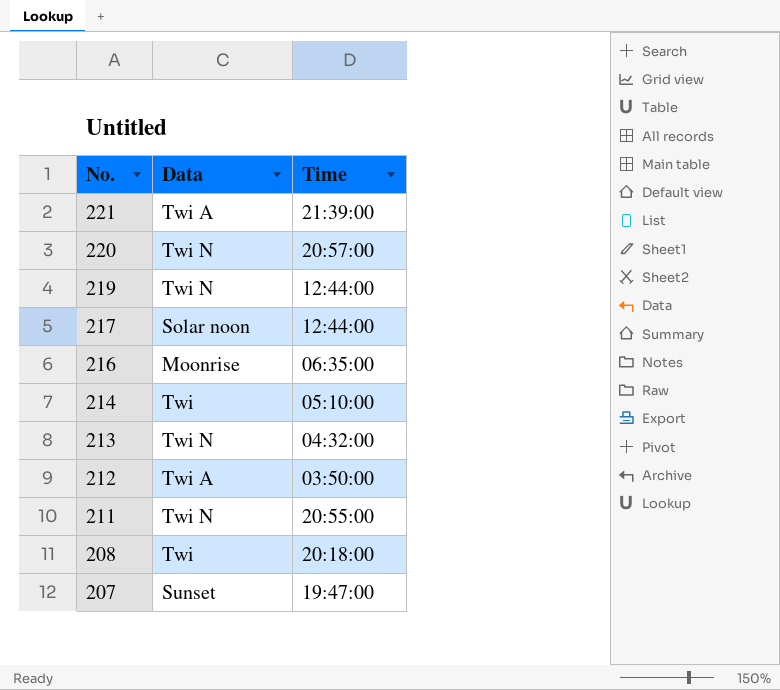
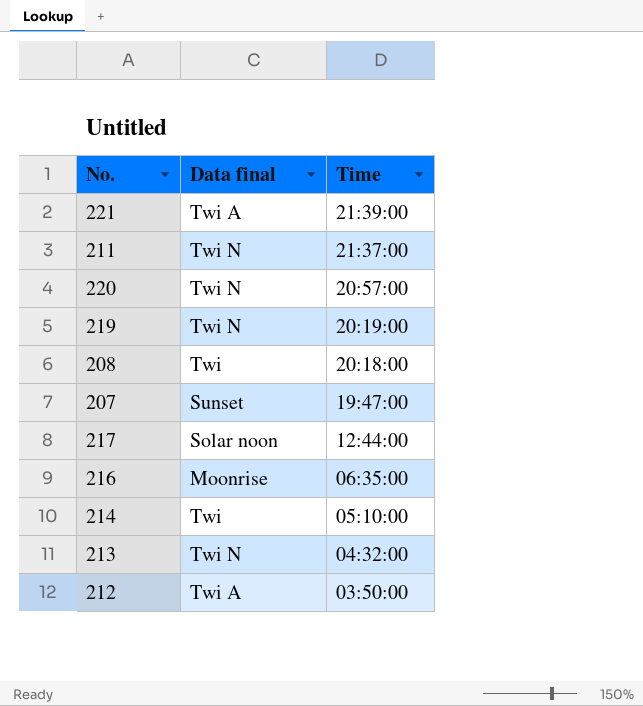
row order: No. descending -> Time descending
column name: Data -> Data final
211 | Time: 20:55:00 -> 21:37:00
219 | Time: 12:44:00 -> 20:19:00

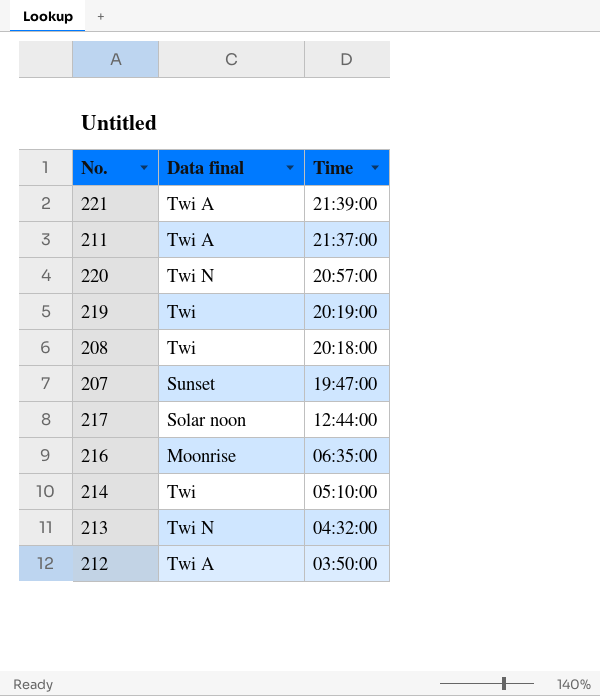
211 | Data final: Twi N -> Twi A
219 | Data final: Twi N -> Twi

